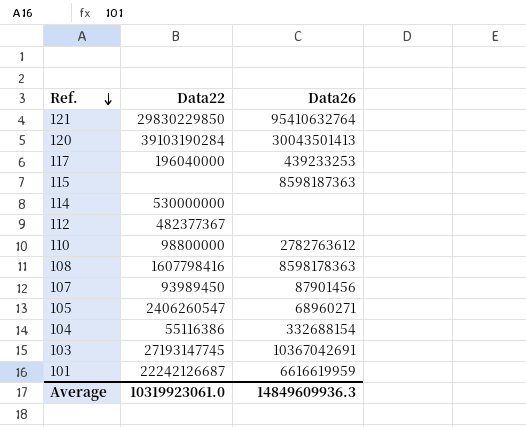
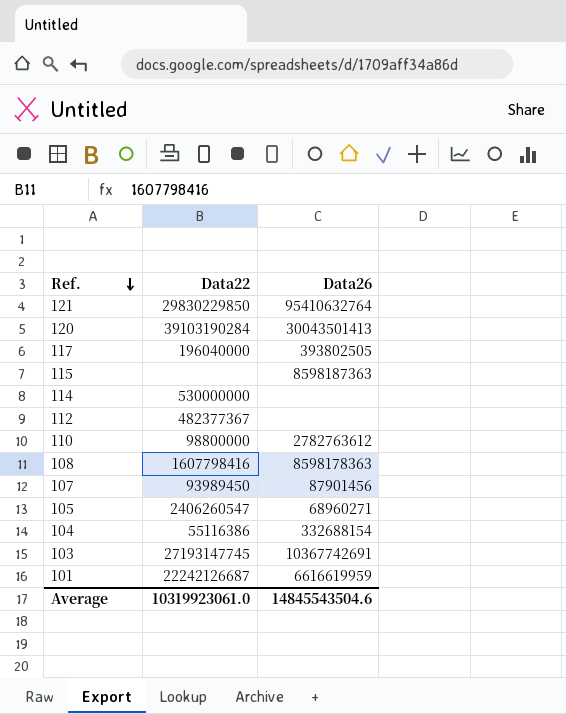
117 | Data26: 439233253 -> 393802505
103 | Data26: 10367042691 -> 10367742691
Average | Data26: 14849609936.3 -> 14845543504.6

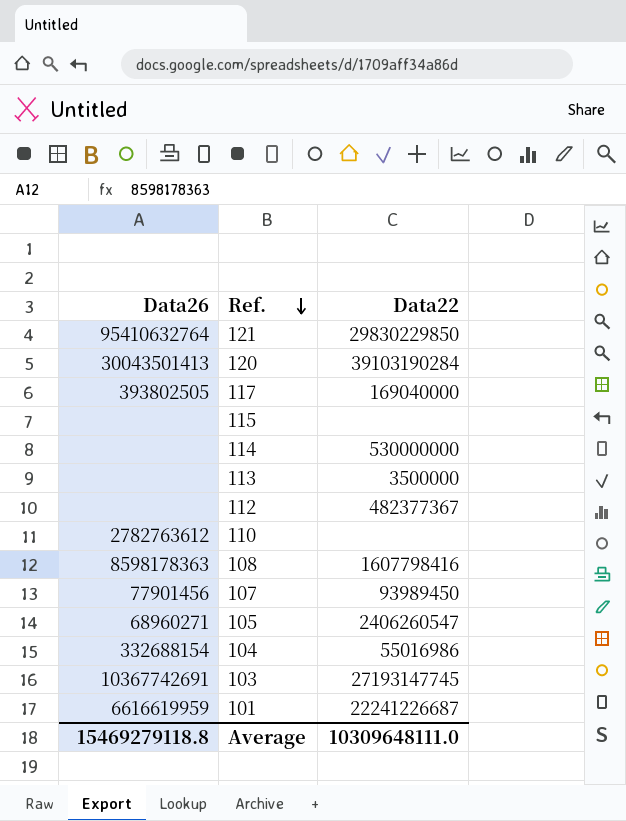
column Data26 | position: 3 -> 1
117 | Data22: 196040000 -> 169040000
115 | Data26: 8598187363 -> none
row 113: none -> none | 3500000
110 | Data22: 98800000 -> none
107 | Data26: 87901456 -> 77901456
104 | Data22: 55116386 -> 55016986
101 | Data22: 22242126687 -> 22241226687
Average | Data26: 14845543504.6 -> 15469279118.8
Average | Data22: 10319923061.0 -> 10309648111.0

